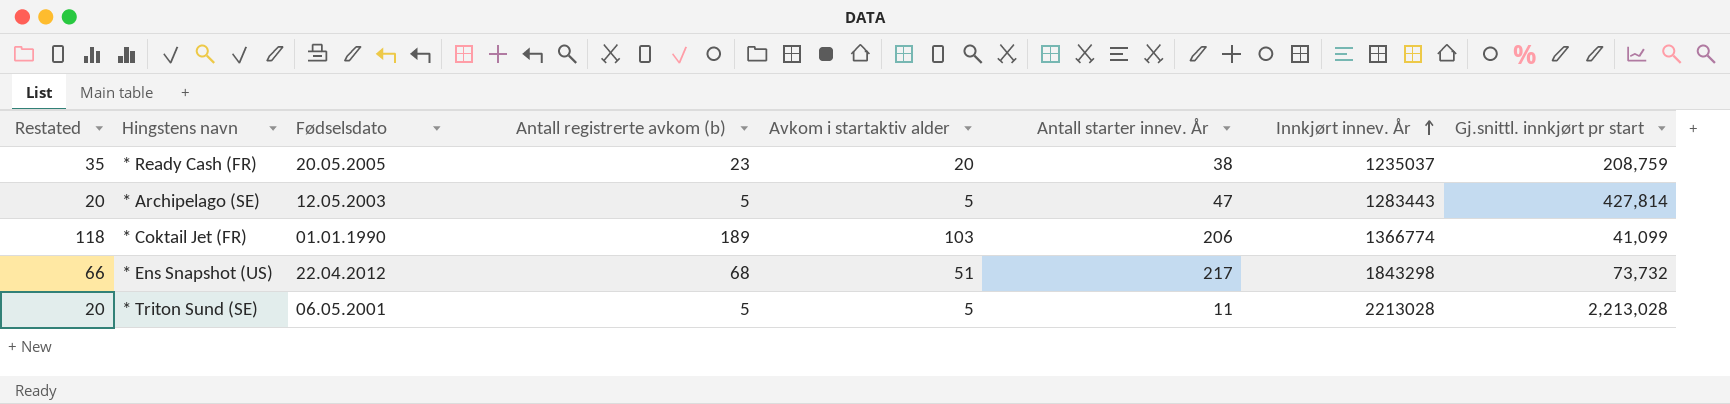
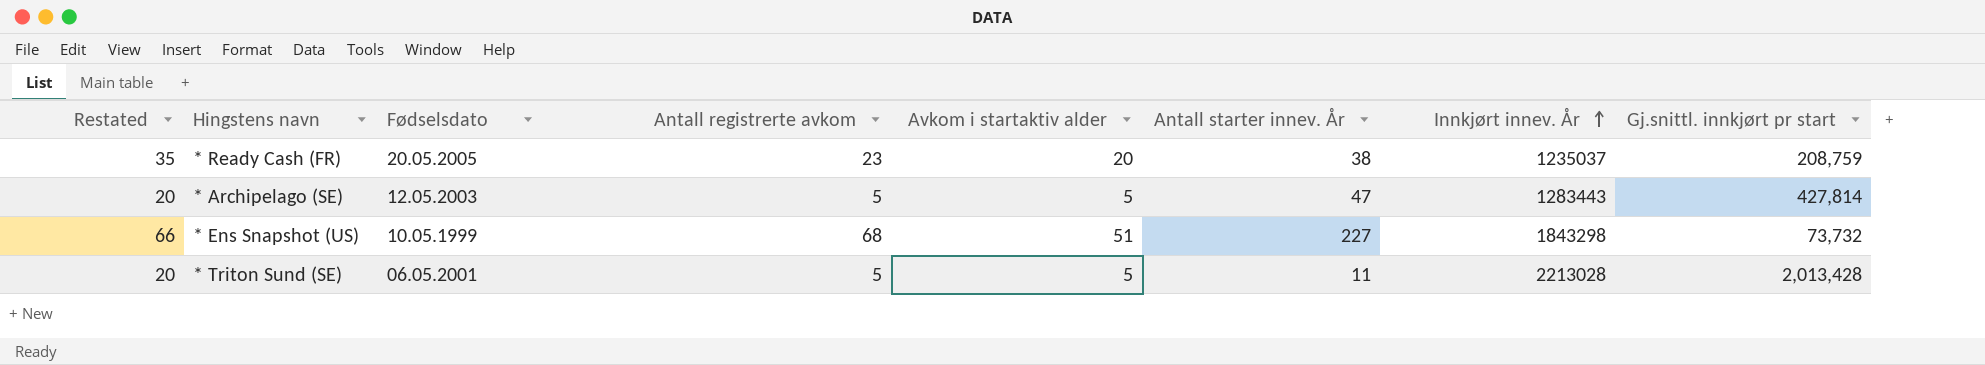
column name: Antall registrerte avkom (b) -> Antall registrerte avkom
row * Coktail Jet (FR): 118 | 01.01.1990 | 189 | 103 | 206 | 1366774 | 41,099 -> none
* Ens Snapshot (US) | Fødselsdato: 22.04.2012 -> 10.05.1999
* Ens Snapshot (US) | Antall starter innev. År: 217 -> 227
* Triton Sund (SE) | Gj.snittl. innkjørt pr start: 2,213,028 -> 2,013,428

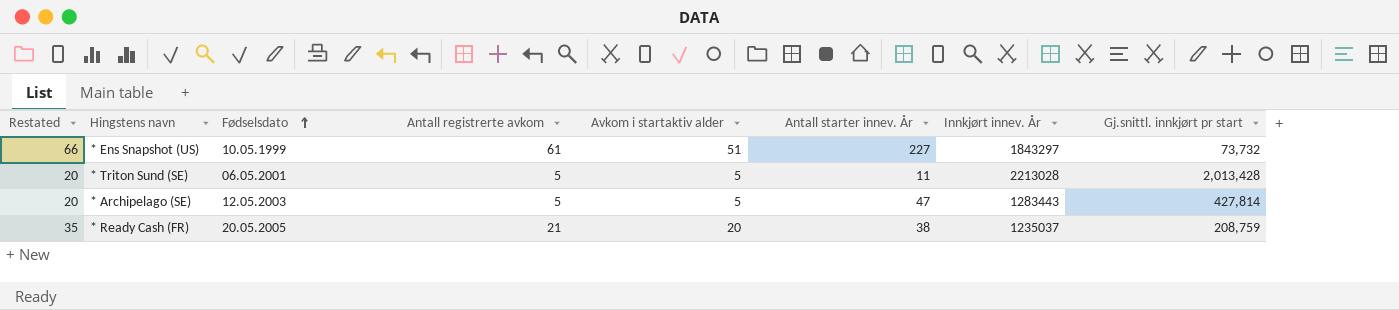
row order: Innkjørt innev. År ascending -> Fødselsdato ascending
* Ens Snapshot (US) | Antall registrerte avkom: 68 -> 61
* Ens Snapshot (US) | Innkjørt innev. År: 1843298 -> 1843297
* Ready Cash (FR) | Antall registrerte avkom: 23 -> 21

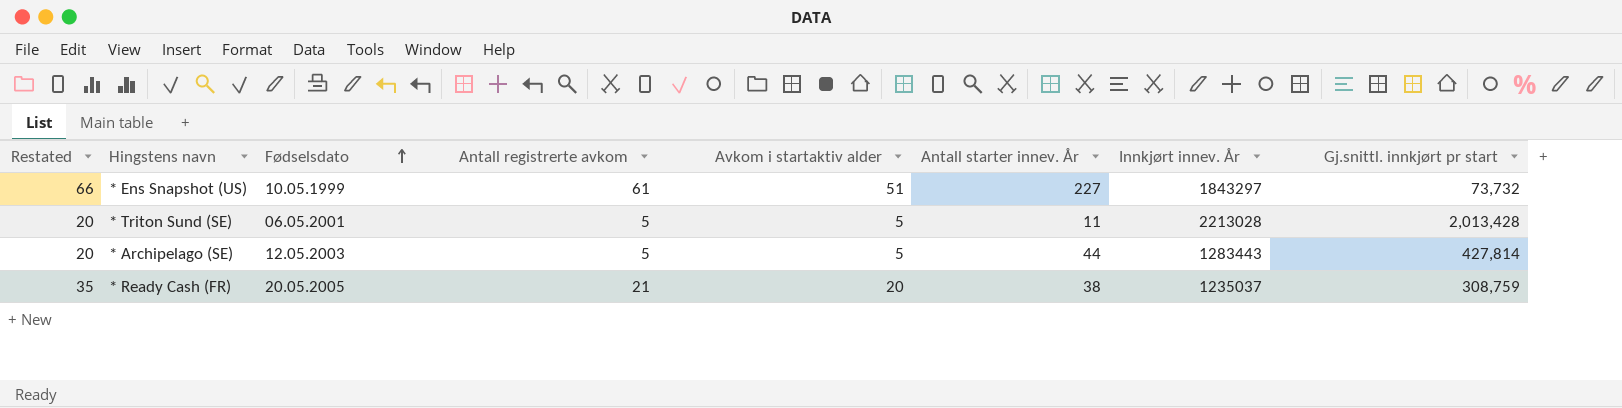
* Archipelago (SE) | Antall starter innev. År: 47 -> 44
* Ready Cash (FR) | Gj.snittl. innkjørt pr start: 208,759 -> 308,759

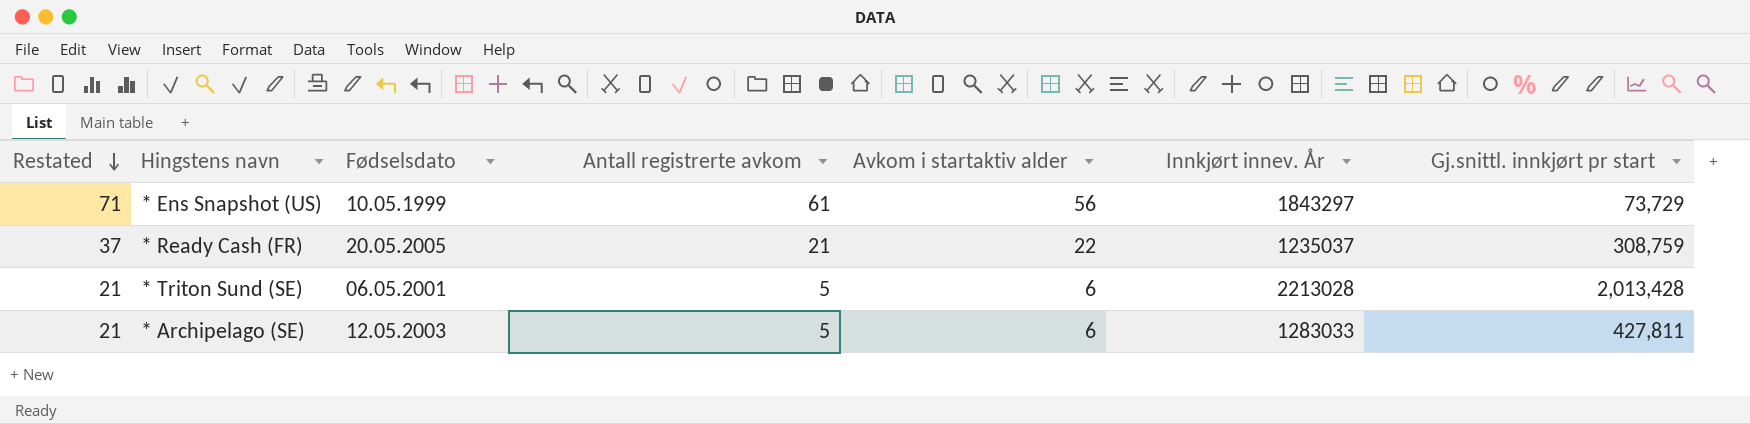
row order: Fødselsdato ascending -> Restated descending
column Antall starter innev. År | position: 6 -> none
* Ens Snapshot (US) | Restated: 66 -> 71
* Ens Snapshot (US) | Avkom i startaktiv alder: 51 -> 56
* Ens Snapshot (US) | Gj.snittl. innkjørt pr start: 73,732 -> 73,729
* Ready Cash (FR) | Restated: 35 -> 37
* Ready Cash (FR) | Avkom i startaktiv alder: 20 -> 22
* Triton Sund (SE) | Restated: 20 -> 21
* Triton Sund (SE) | Avkom i startaktiv alder: 5 -> 6
* Archipelago (SE) | Restated: 20 -> 21
* Archipelago (SE) | Avkom i startaktiv alder: 5 -> 6
* Archipelago (SE) | Innkjørt innev. År: 1283443 -> 1283033
* Archipelago (SE) | Gj.snittl. innkjørt pr start: 427,814 -> 427,811

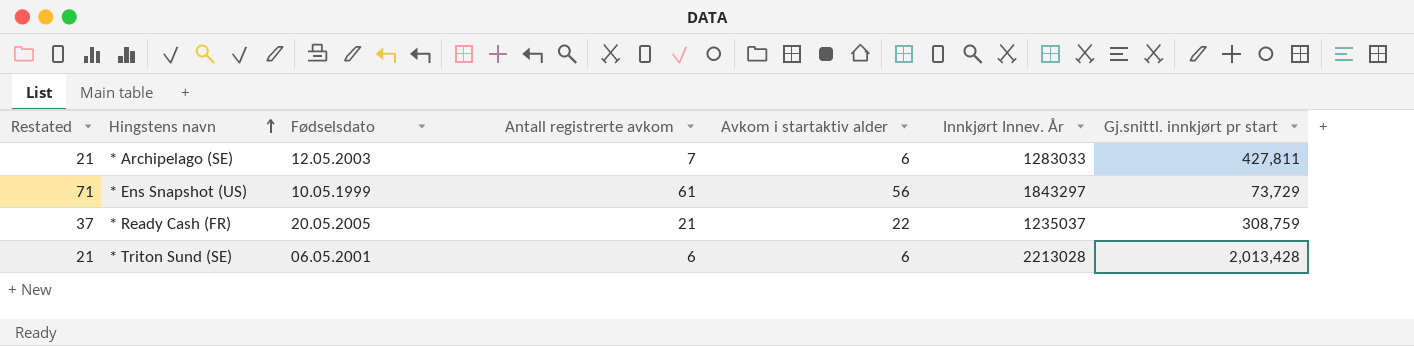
row order: Restated descending -> Hingstens navn ascending
column name: Innkjørt innev. År -> Innkjørt Innev. År
* Archipelago (SE) | Antall registrerte avkom: 5 -> 7
* Triton Sund (SE) | Antall registrerte avkom: 5 -> 6

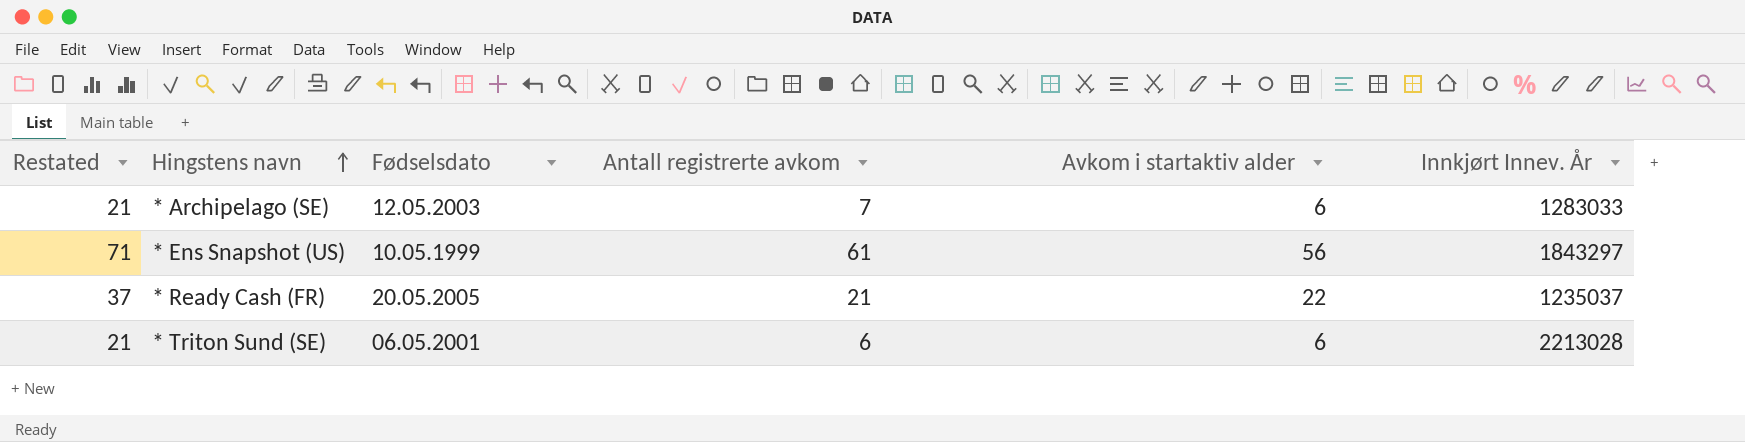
column Gj.snittl. innkjørt pr start | position: 7 -> none

